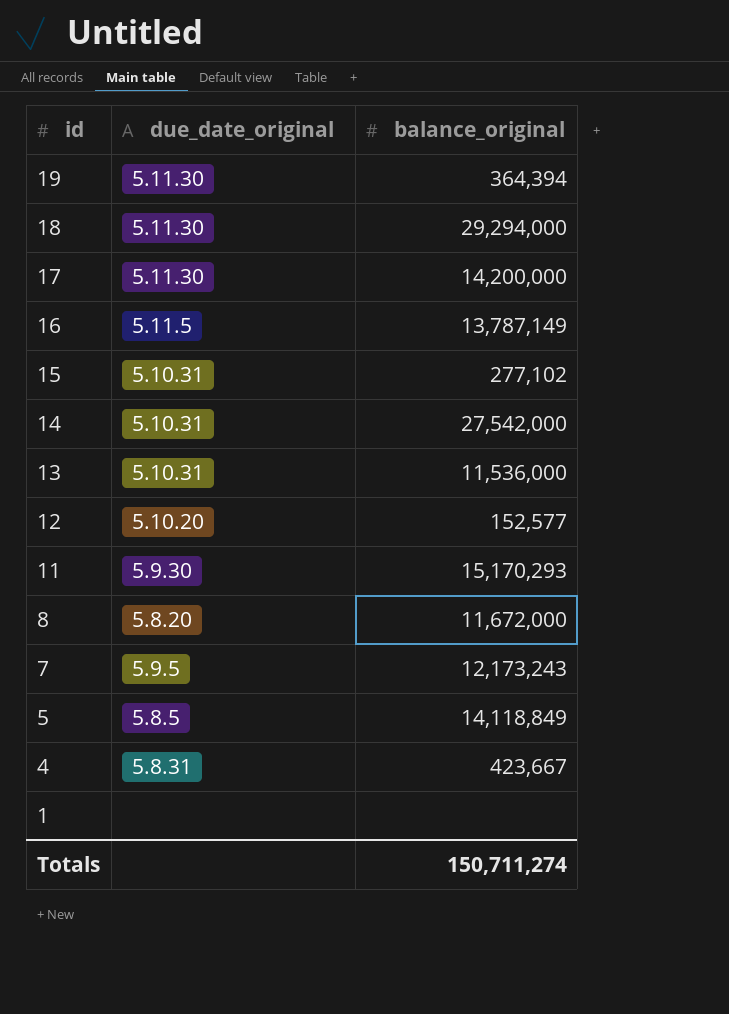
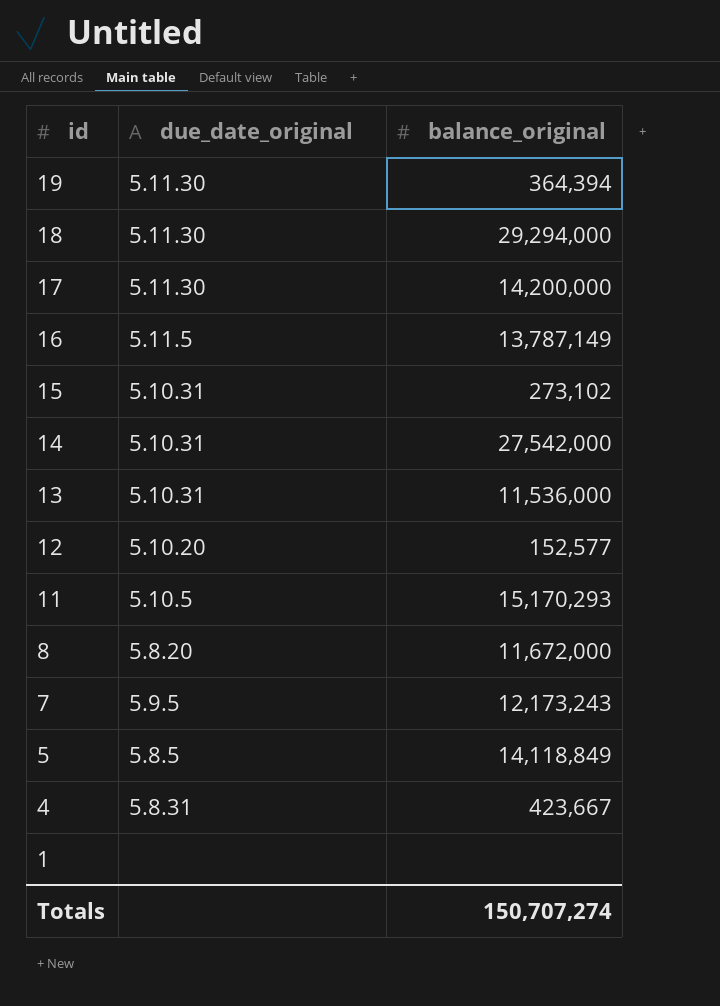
15 | balance_original: 277,102 -> 273,102
11 | due_date_original: 5.9.30 -> 5.10.5
Totals | balance_original: 150,711,274 -> 150,707,274

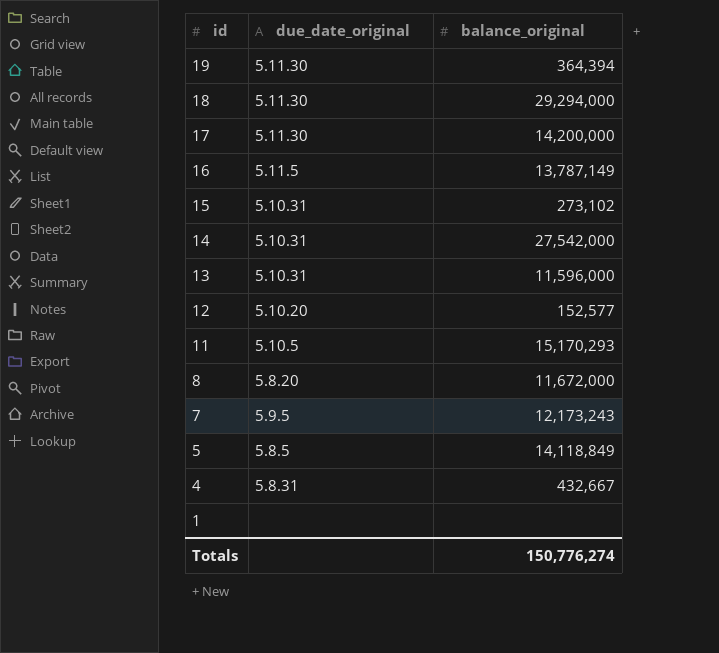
13 | balance_original: 11,536,000 -> 11,596,000
4 | balance_original: 423,667 -> 432,667
Totals | balance_original: 150,707,274 -> 150,776,274

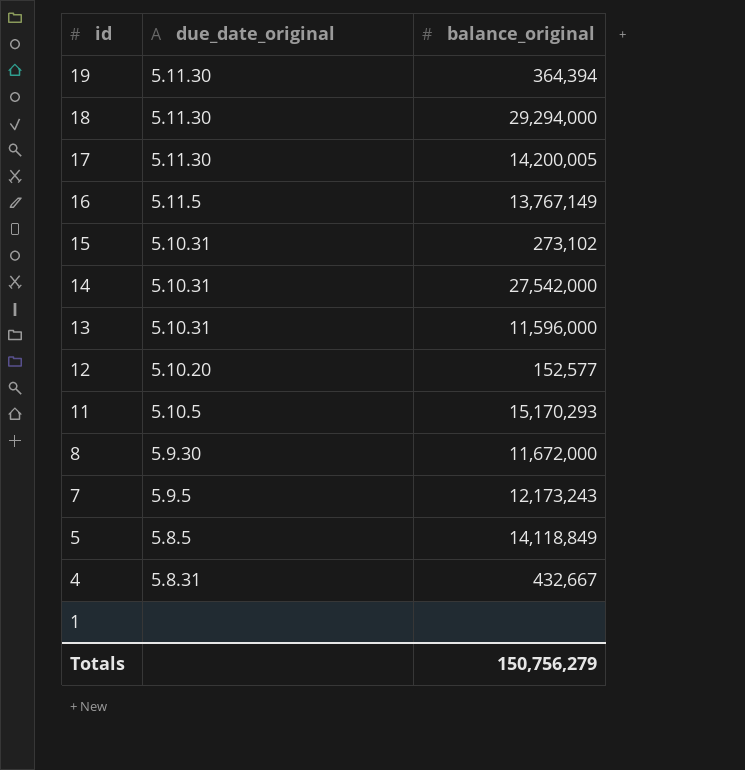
17 | balance_original: 14,200,000 -> 14,200,005
16 | balance_original: 13,787,149 -> 13,767,149
8 | due_date_original: 5.8.20 -> 5.9.30
Totals | balance_original: 150,776,274 -> 150,756,279

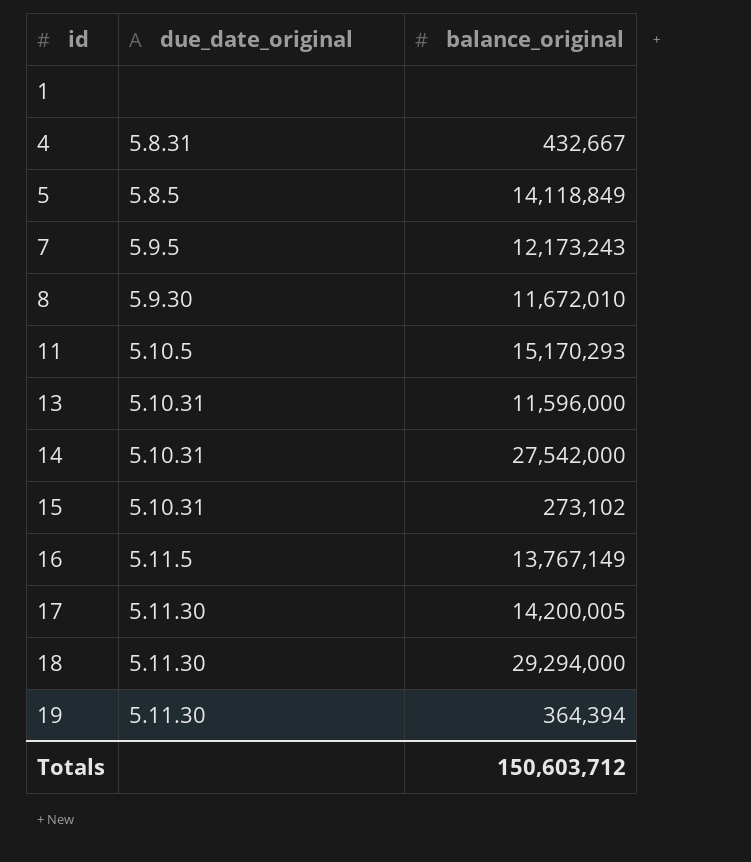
row order: id descending -> id ascending
row 12: 5.10.20 | 152,577 -> none
8 | balance_original: 11,672,000 -> 11,672,010
Totals | balance_original: 150,756,279 -> 150,603,712

